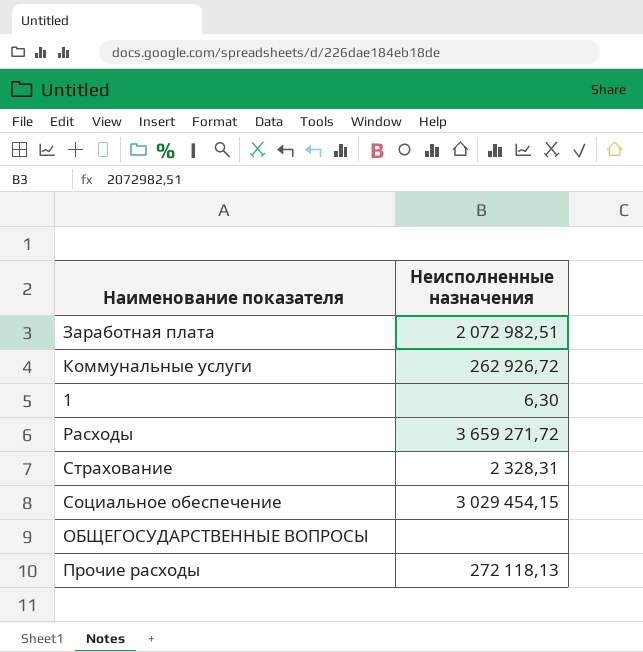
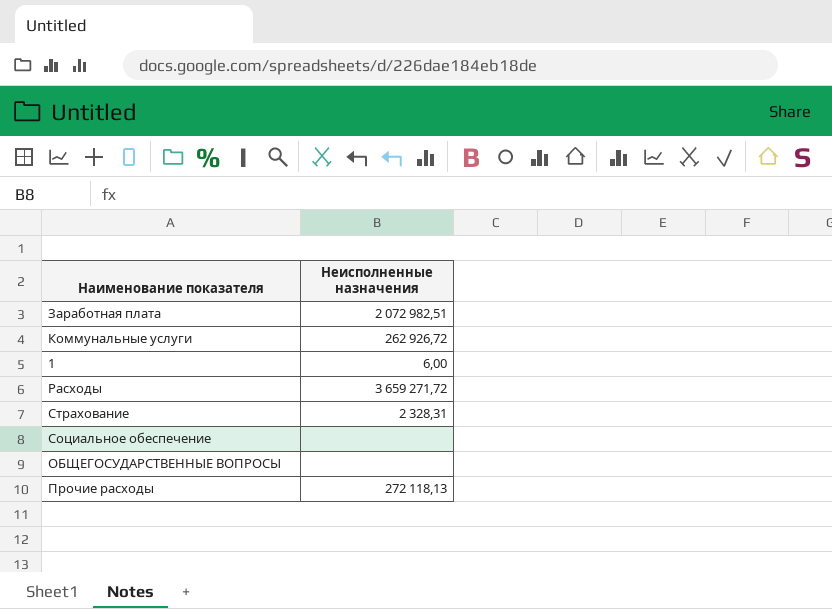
1 | Неисполненные назначения: 6,30 -> 6,00
Социальное обеспечение | Неисполненные назначения: 3 029 454,15 -> none

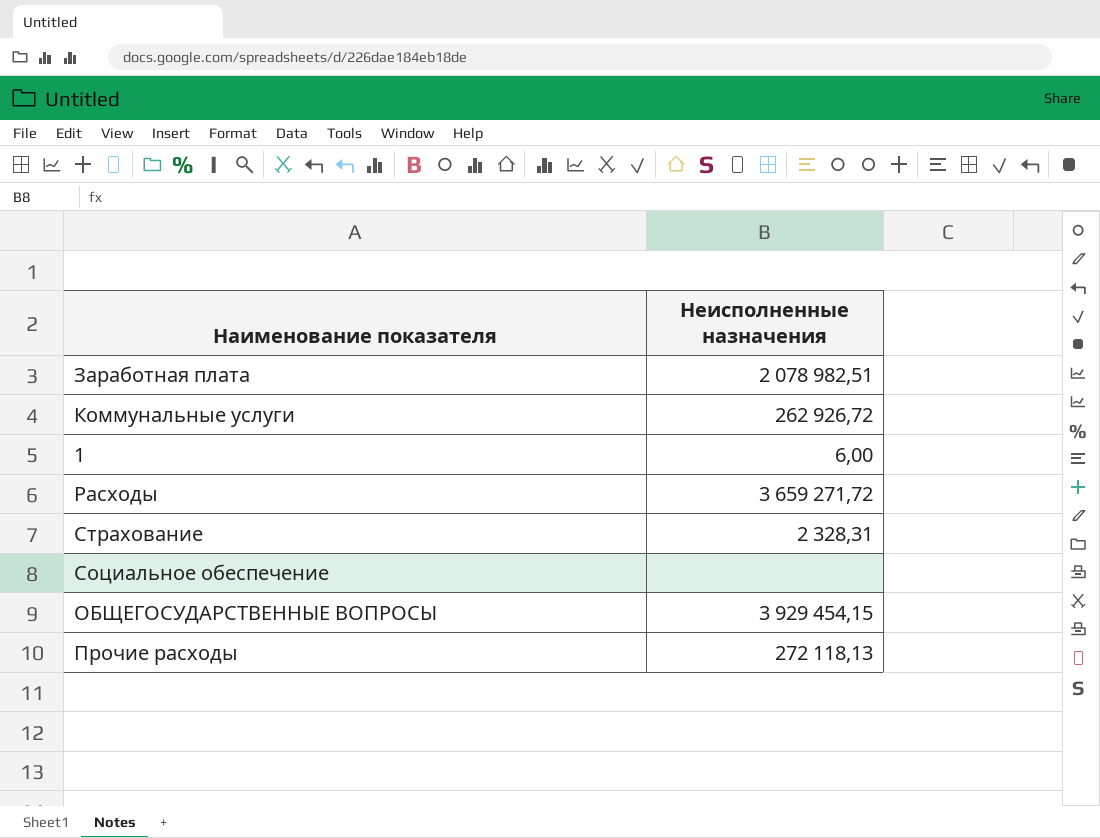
Заработная плата | Неисполненные назначения: 2 072 982,51 -> 2 078 982,51
ОБЩЕГОСУДАРСТВЕННЫЕ ВОПРОСЫ | Неисполненные назначения: none -> 3 929 454,15

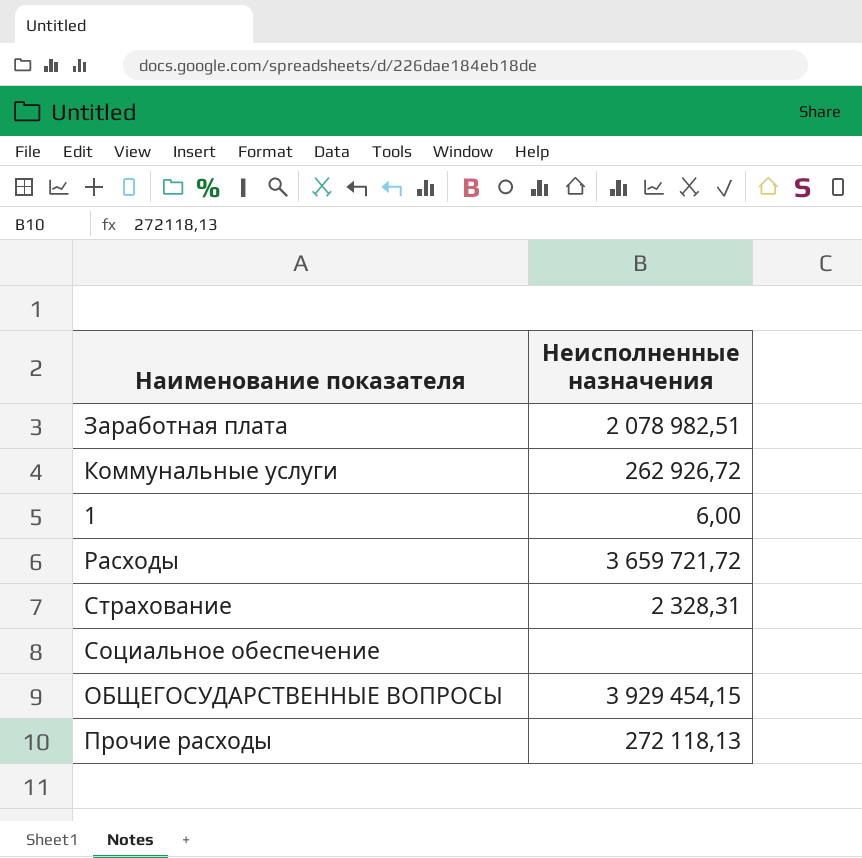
Расходы | Неисполненные назначения: 3 659 271,72 -> 3 659 721,72

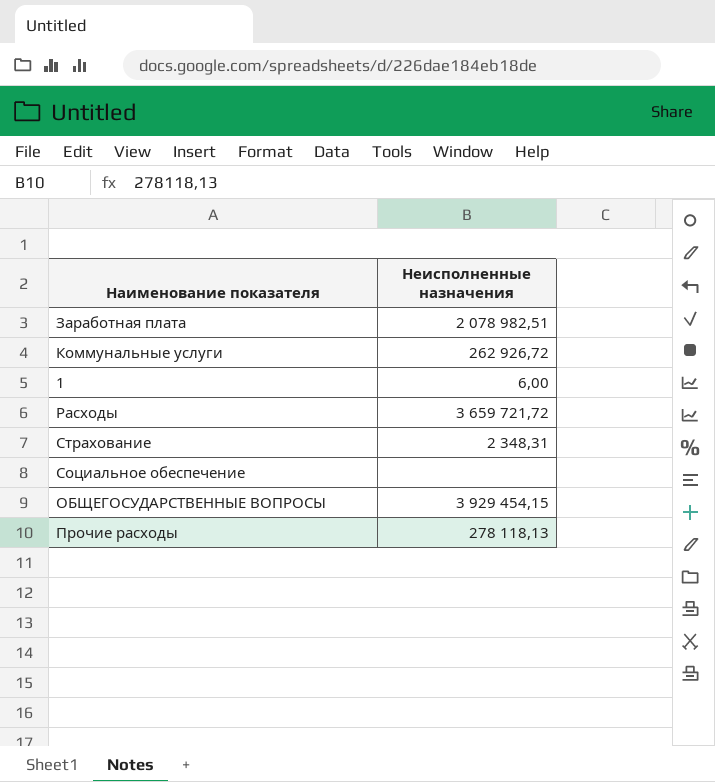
Страхование | Неисполненные назначения: 2 328,31 -> 2 348,31
Прочие расходы | Неисполненные назначения: 272 118,13 -> 278 118,13

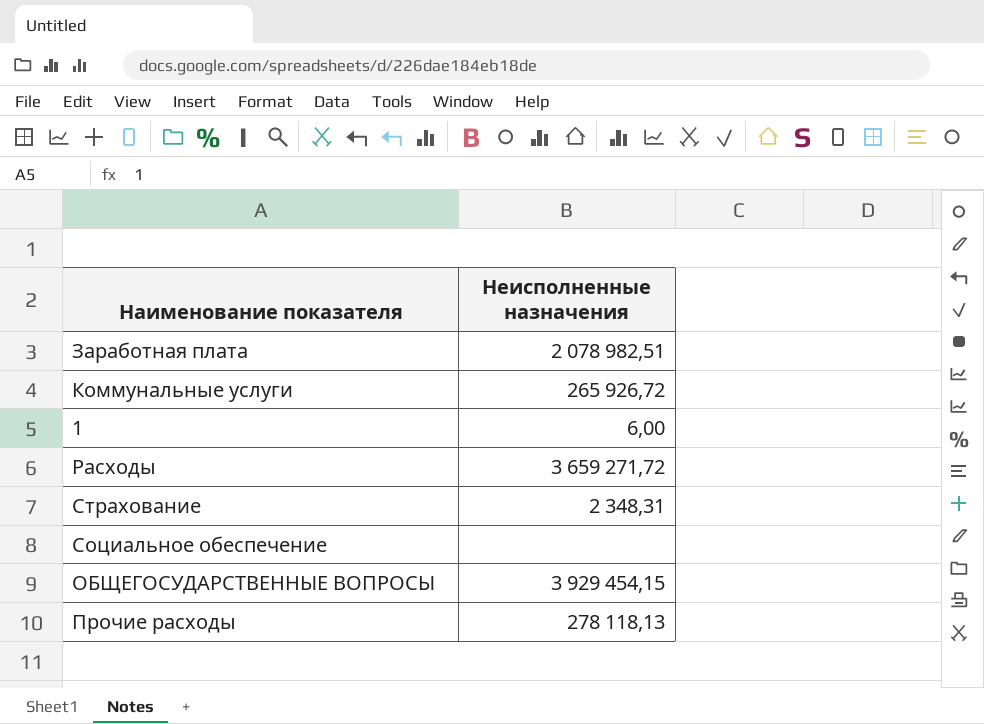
Коммунальные услуги | Неисполненные назначения: 262 926,72 -> 265 926,72
Расходы | Неисполненные назначения: 3 659 721,72 -> 3 659 271,72

